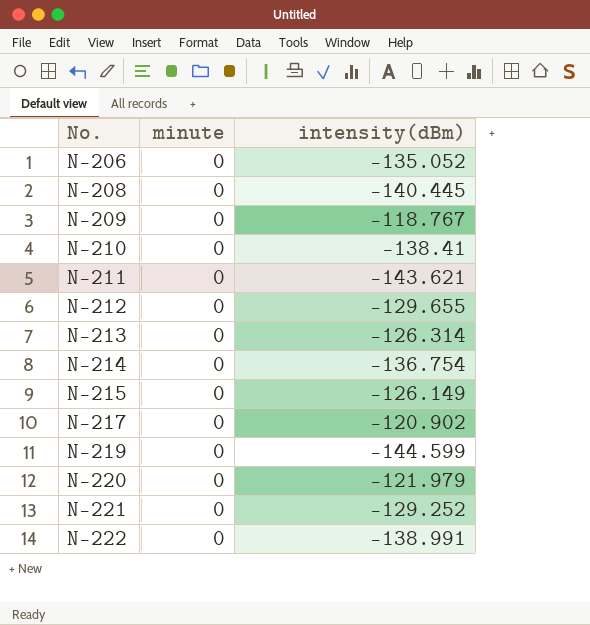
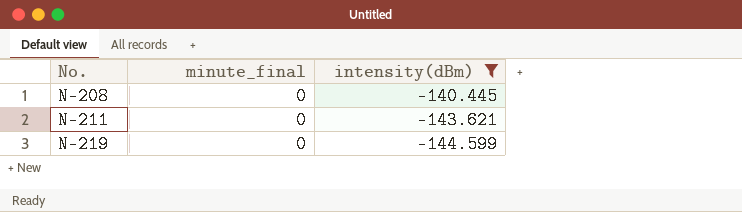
filter: none -> intensity(dBm) <= -140.445
column name: minute -> minute_final

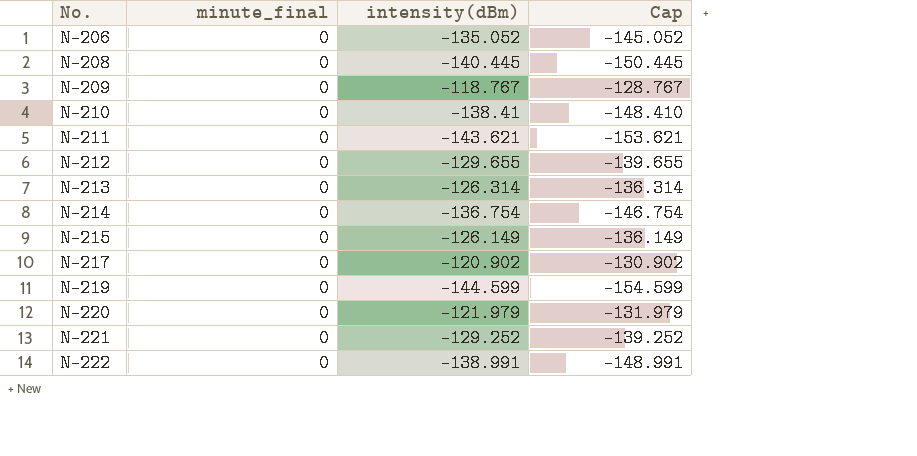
filter: intensity(dBm) <= -140.445 -> none
column Cap | formula: none -> [intensity(dBm)] - 10

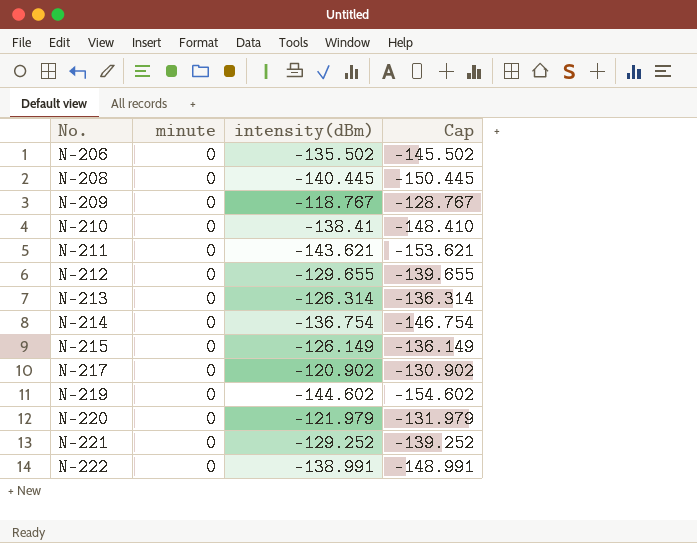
column name: minute_final -> minute
N-206 | intensity(dBm): -135.052 -> -135.502
N-206 | Cap: -145.052 -> -145.502
N-219 | intensity(dBm): -144.599 -> -144.602
N-219 | Cap: -154.599 -> -154.602

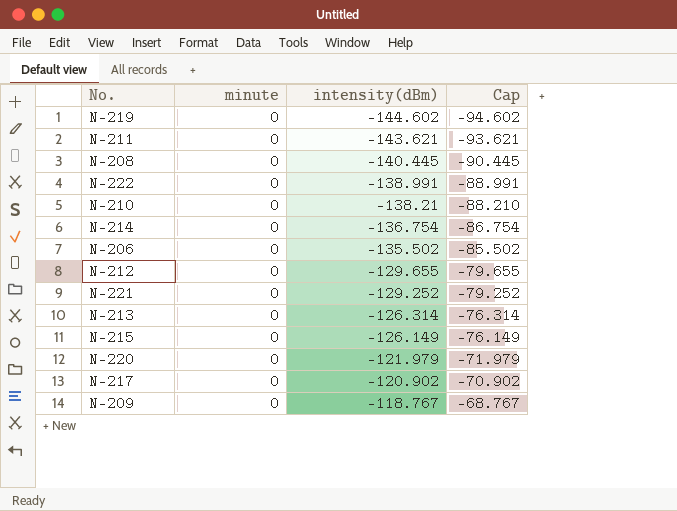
row order: No. ascending -> intensity(dBm) ascending
column Cap | formula: [intensity(dBm)] - 10 -> [intensity(dBm)] + 50
N-210 | intensity(dBm): -138.41 -> -138.21

